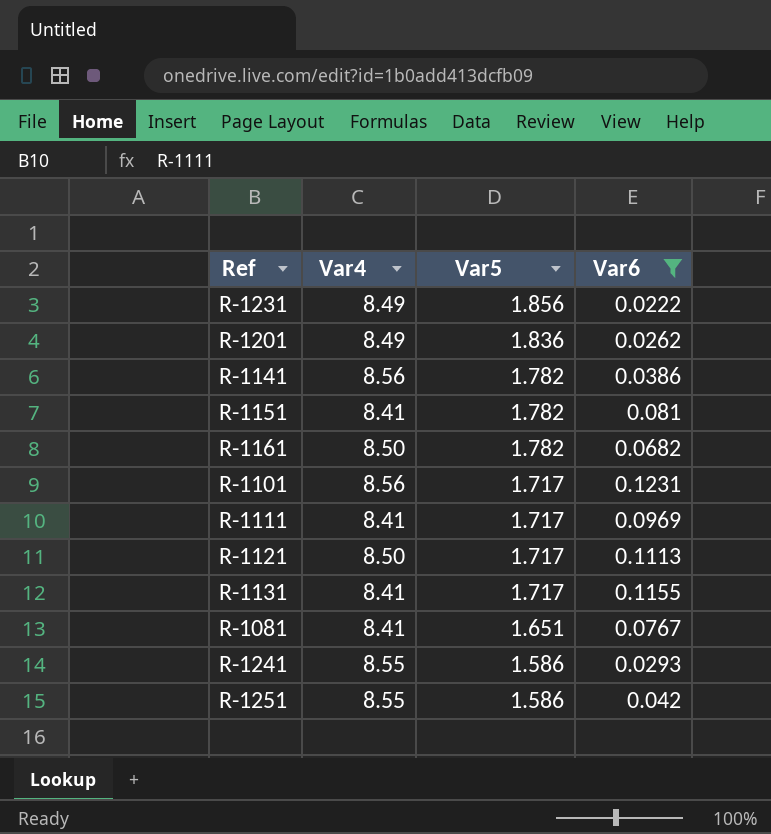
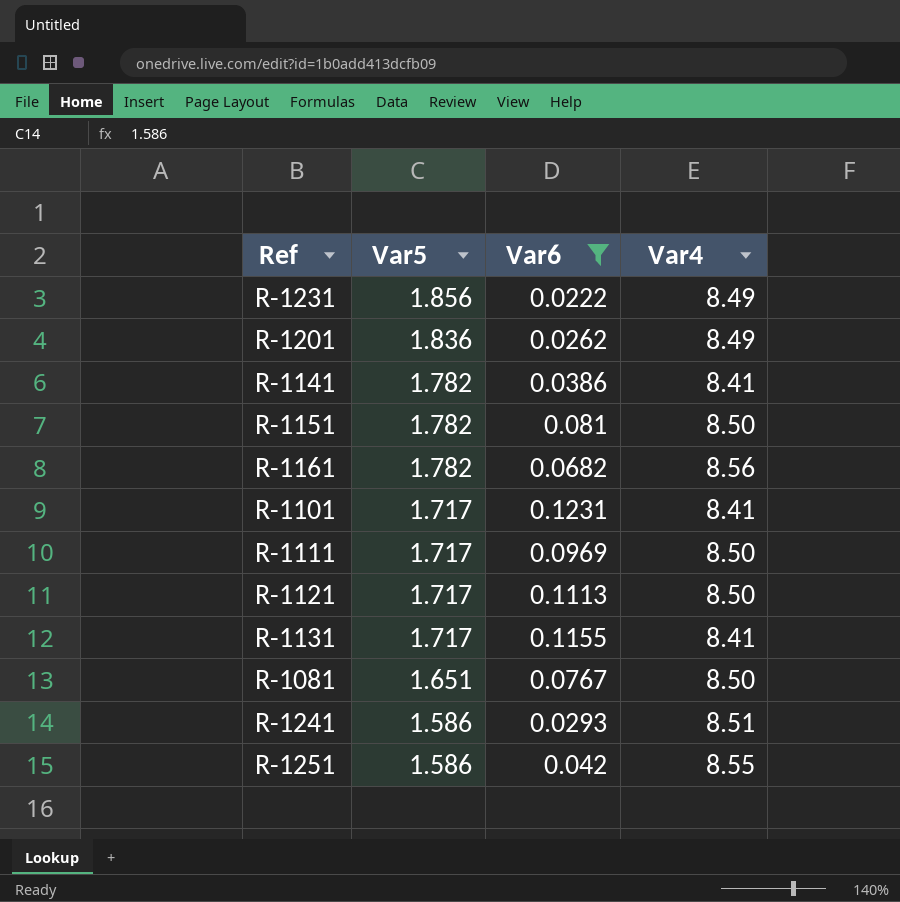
column Var4 | position: 2 -> 4
R-1141 | Var4: 8.56 -> 8.41
R-1151 | Var4: 8.41 -> 8.50
R-1161 | Var4: 8.50 -> 8.56
R-1101 | Var4: 8.56 -> 8.41
R-1111 | Var4: 8.41 -> 8.50
R-1081 | Var4: 8.41 -> 8.50
R-1241 | Var4: 8.55 -> 8.51

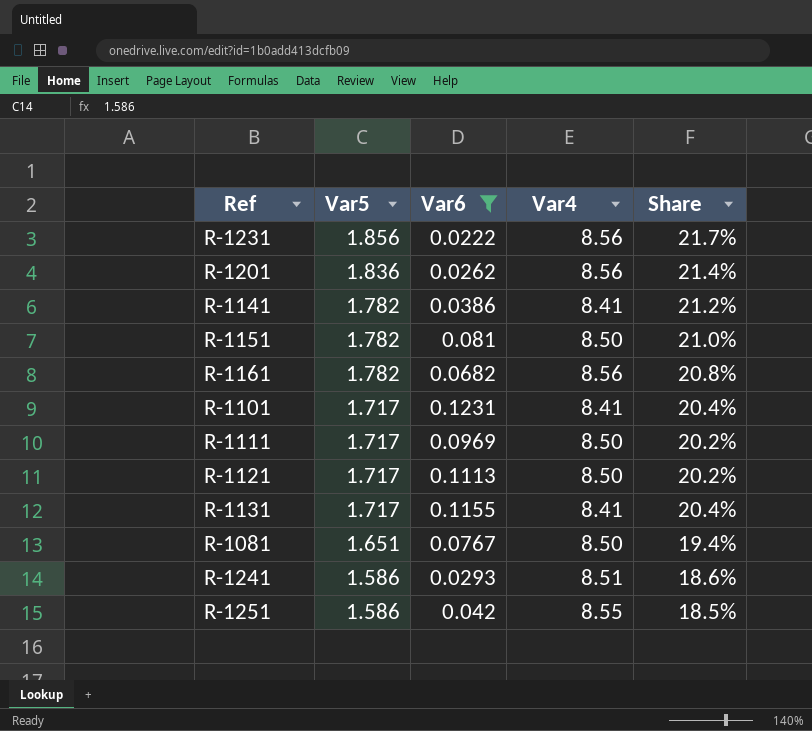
column Share | formula: none -> [Var5] / [Var4]
R-1231 | Var4: 8.49 -> 8.56
R-1201 | Var4: 8.49 -> 8.56

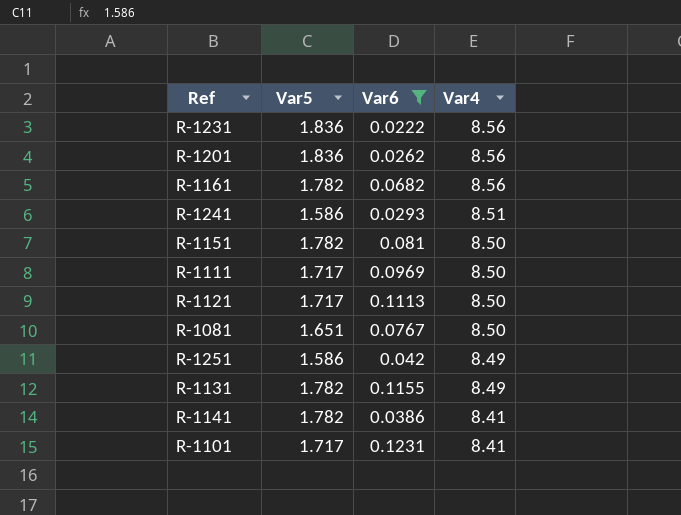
row order: Var5 descending -> Var4 descending
column Share | formula: [Var5] / [Var4] -> none
R-1231 | Var5: 1.856 -> 1.836
R-1251 | Var4: 8.55 -> 8.49
R-1131 | Var5: 1.717 -> 1.782
R-1131 | Var4: 8.41 -> 8.49

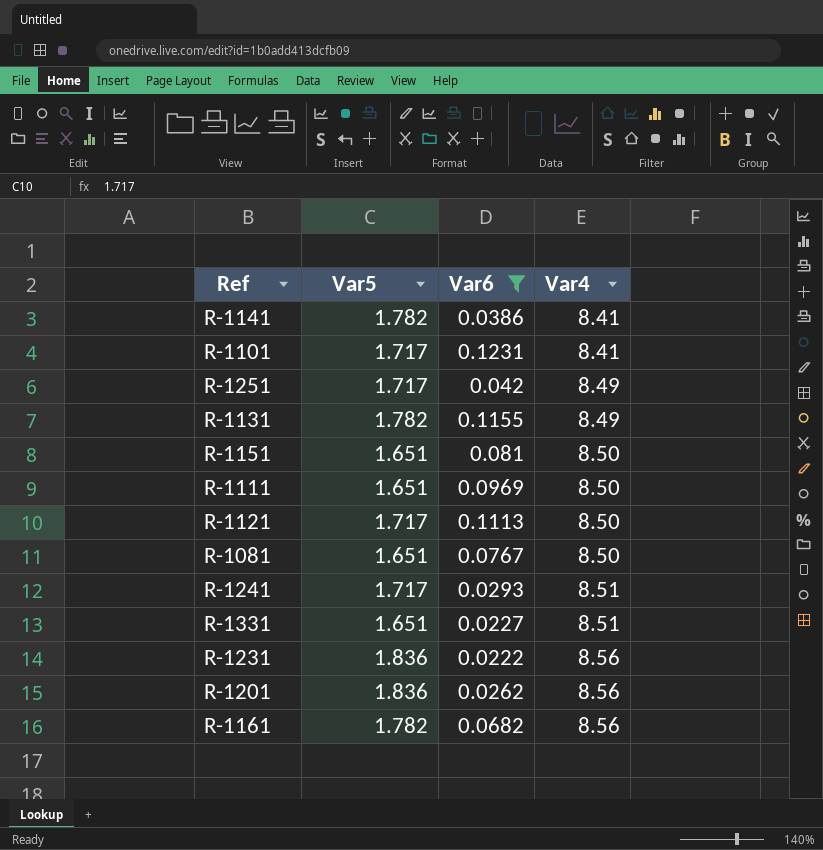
row order: Var4 descending -> Var4 ascending
R-1251 | Var5: 1.586 -> 1.717
R-1151 | Var5: 1.782 -> 1.651
R-1111 | Var5: 1.717 -> 1.651
R-1241 | Var5: 1.586 -> 1.717
row R-1331: none -> 1.651 | 0.0227 | 8.51

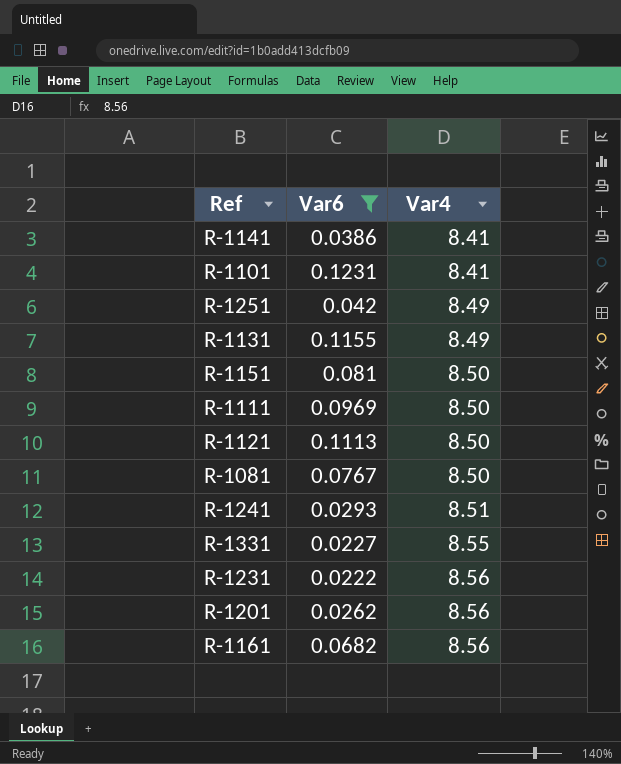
column Var5 | position: 2 -> none
R-1331 | Var4: 8.51 -> 8.55

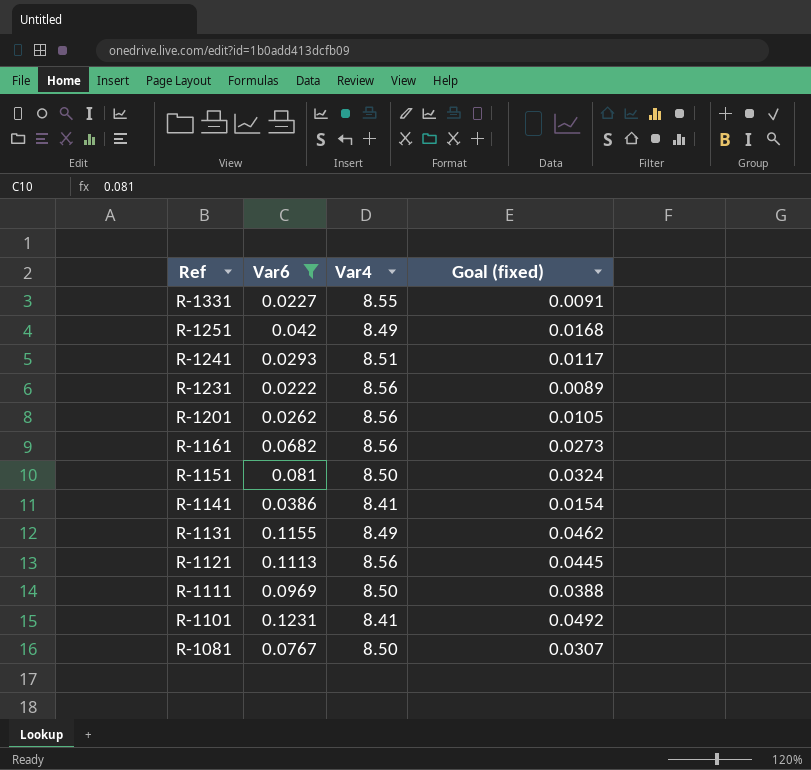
row order: Var4 ascending -> Ref descending
column Goal (fixed) | formula: none -> [Var6] * 0.4
R-1121 | Var4: 8.50 -> 8.56

